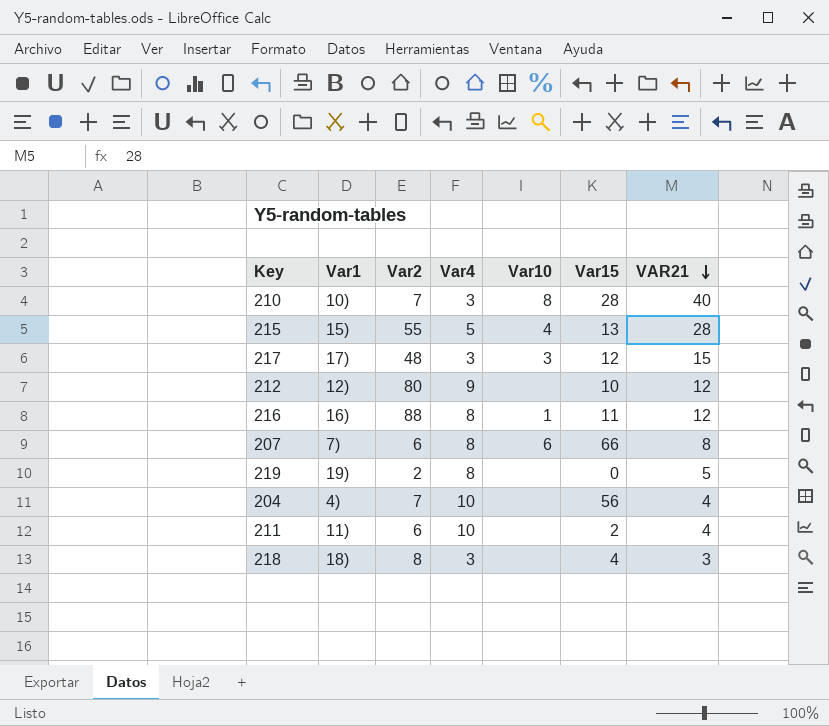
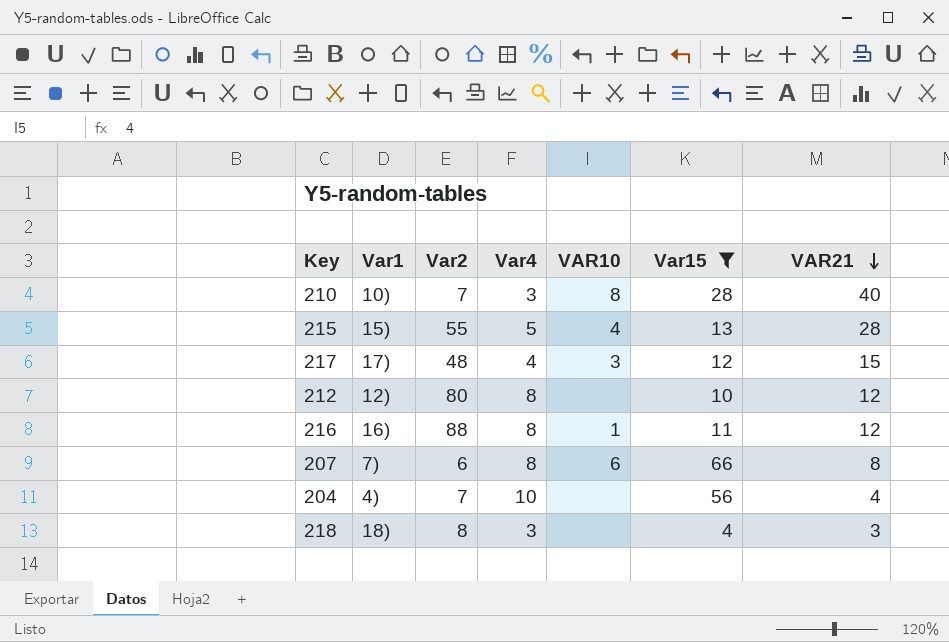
filter: none -> Var15 >= 4
column name: Var10 -> VAR10
217 | Var4: 3 -> 4
212 | Var4: 9 -> 8

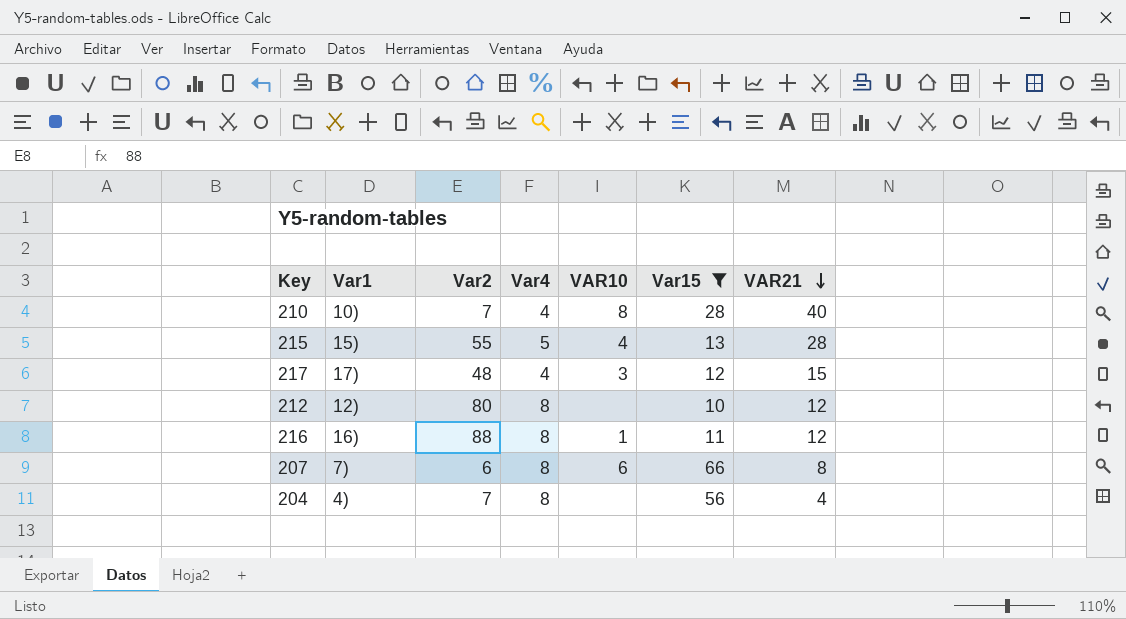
row 218: 18) | 8 | 3 | none | 4 | 3 -> none
210 | Var4: 3 -> 4
204 | Var4: 10 -> 8

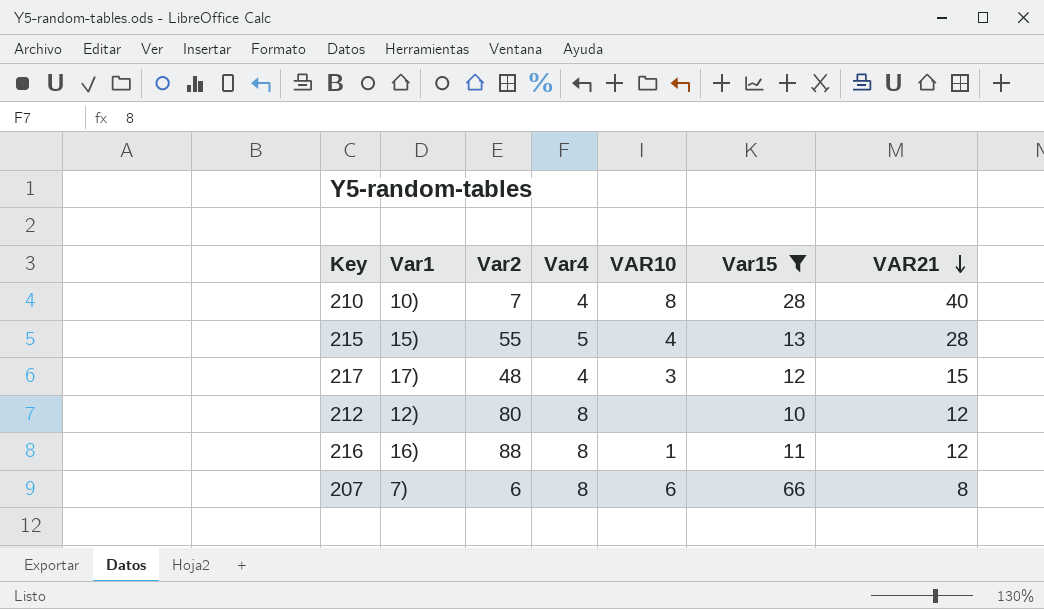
row 204: 4) | 7 | 8 | none | 56 | 4 -> none

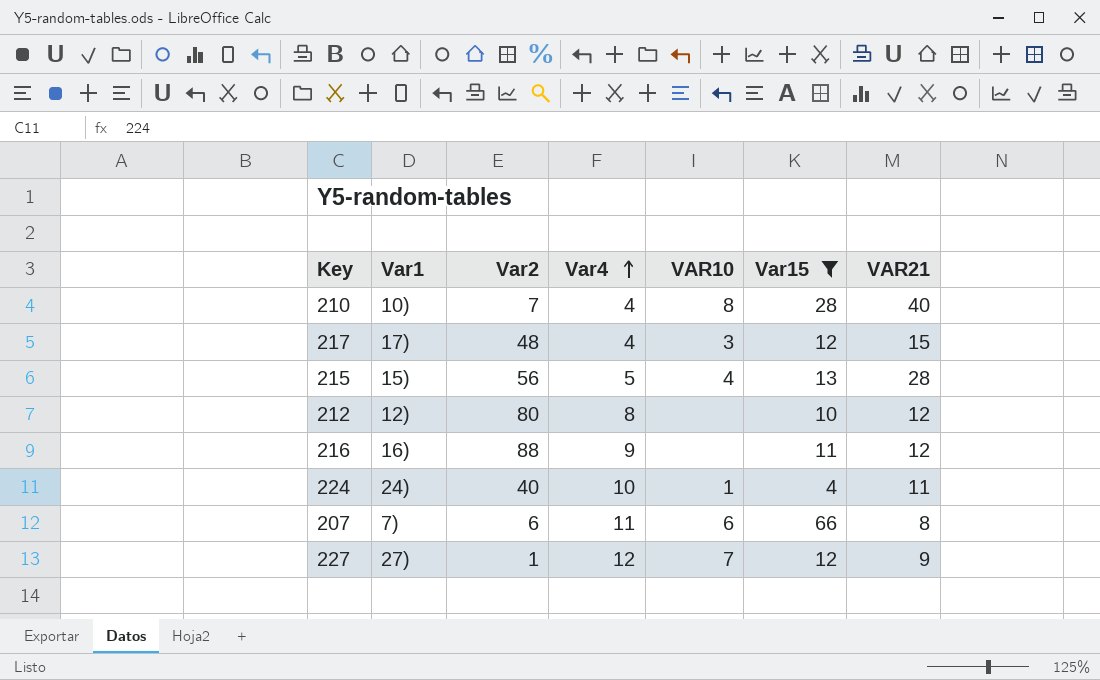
row order: VAR21 descending -> Var4 ascending
215 | Var2: 55 -> 56
216 | Var4: 8 -> 9
216 | VAR10: 1 -> none
row 224: none -> 24) | 40 | 10 | 1 | 4 | 11
207 | Var4: 8 -> 11
row 227: none -> 27) | 1 | 12 | 7 | 12 | 9

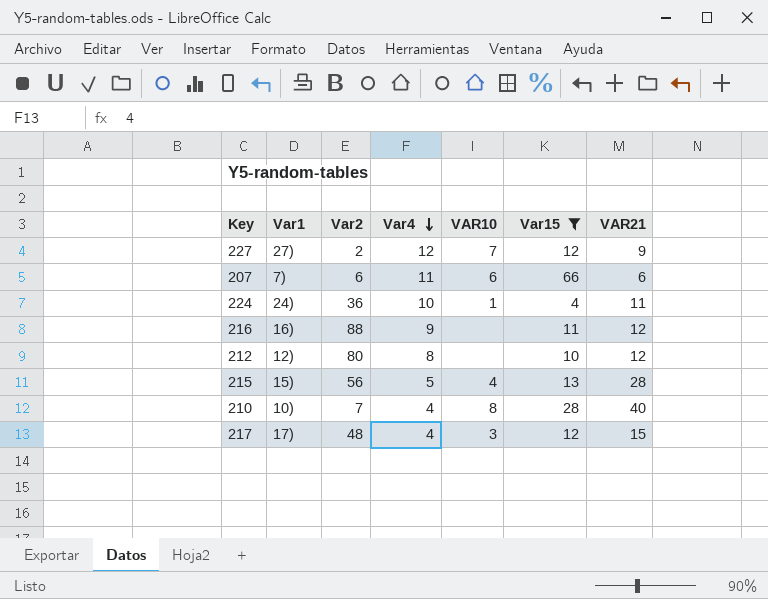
row order: Var4 ascending -> Var4 descending
227 | Var2: 1 -> 2
207 | VAR21: 8 -> 6
224 | Var2: 40 -> 36

